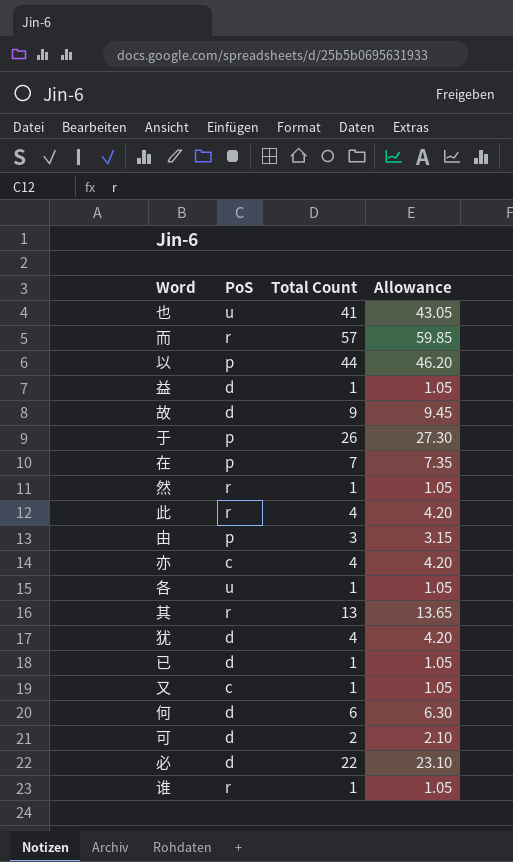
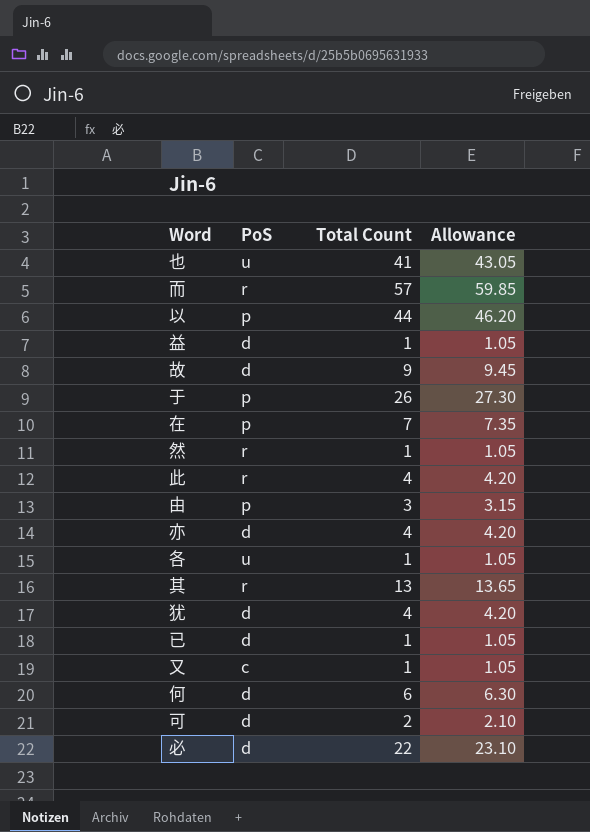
row 谁: r | 1 | 1.05 -> none
亦 | PoS: c -> d

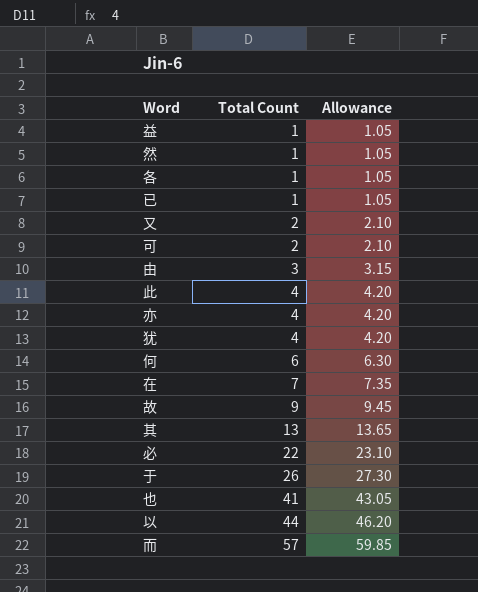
row order: none -> Total Count ascending
column PoS | position: 2 -> none
又 | Total Count: 1 -> 2
又 | Allowance: 1.05 -> 2.10

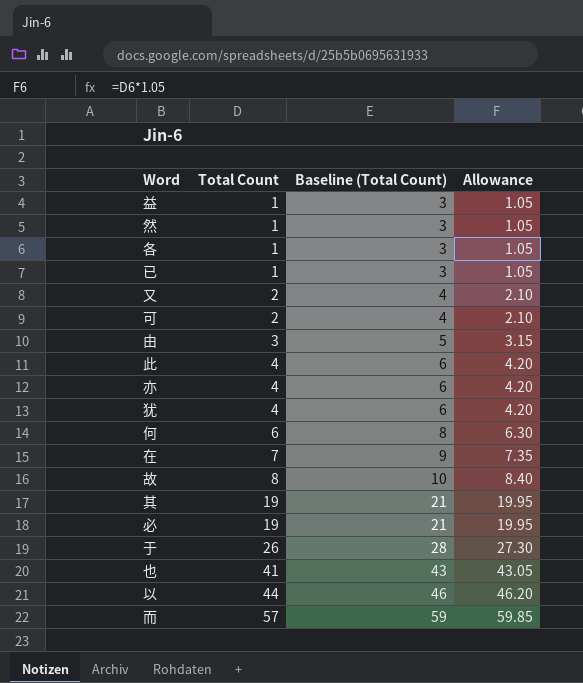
column Baseline (Total Count) | formula: none -> [Total Count] + 2
故 | Total Count: 9 -> 8
故 | Allowance: 9.45 -> 8.40
其 | Total Count: 13 -> 19
其 | Allowance: 13.65 -> 19.95
必 | Total Count: 22 -> 19
必 | Allowance: 23.10 -> 19.95

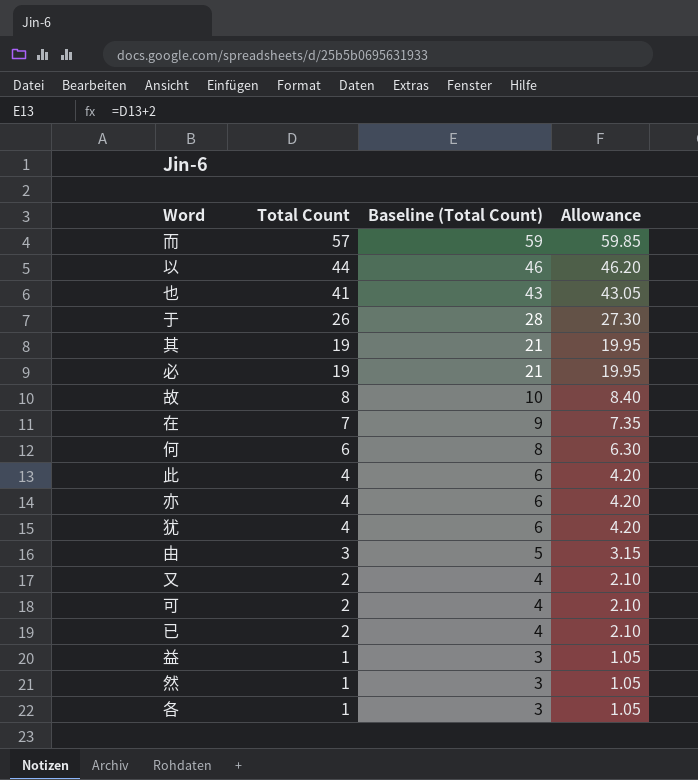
row order: Total Count ascending -> Total Count descending
已 | Total Count: 1 -> 2
已 | Baseline (Total Count): 3 -> 4
已 | Allowance: 1.05 -> 2.10

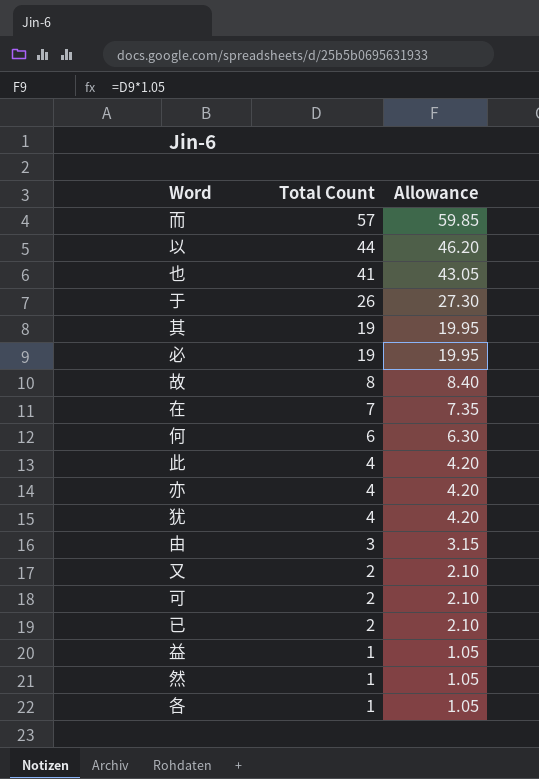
column Baseline (Total Count) | formula: [Total Count] + 2 -> none

